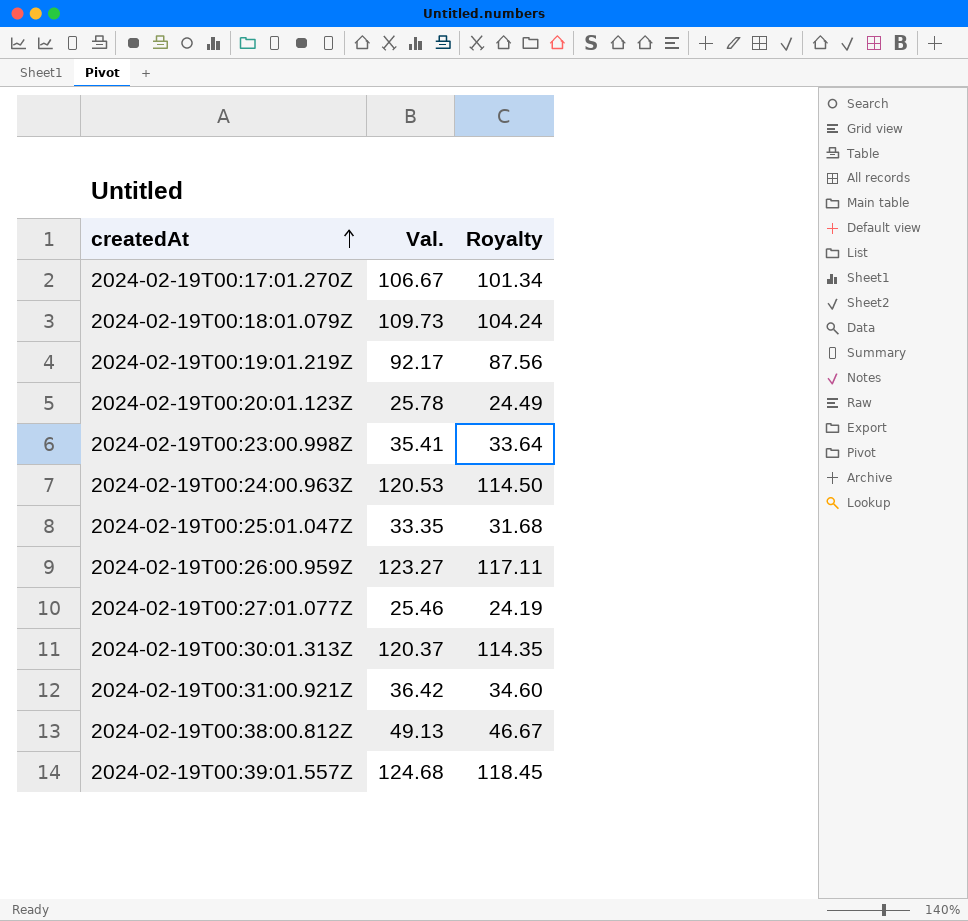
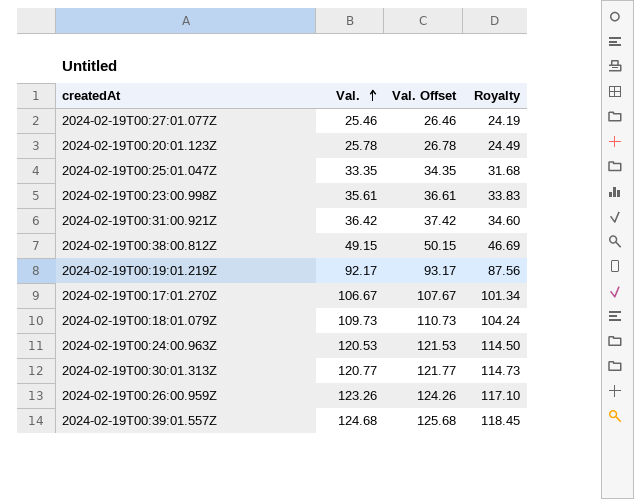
row order: createdAt ascending -> Val. ascending
column Val. Offset | formula: none -> [Val.] + 1
2024-02-19T00:23:00.998Z | Val.: 35.41 -> 35.61
2024-02-19T00:23:00.998Z | Royalty: 33.64 -> 33.83
2024-02-19T00:38:00.812Z | Val.: 49.13 -> 49.15
2024-02-19T00:38:00.812Z | Royalty: 46.67 -> 46.69
2024-02-19T00:30:01.313Z | Val.: 120.37 -> 120.77
2024-02-19T00:30:01.313Z | Royalty: 114.35 -> 114.73
2024-02-19T00:26:00.959Z | Val.: 123.27 -> 123.26
2024-02-19T00:26:00.959Z | Royalty: 117.11 -> 117.10

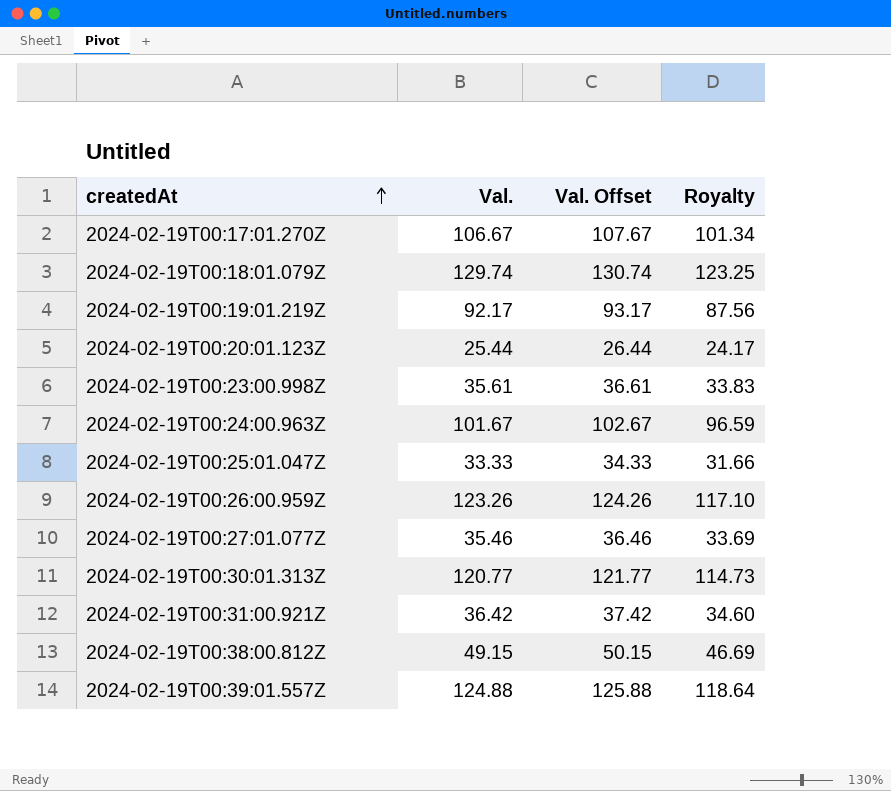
row order: Val. ascending -> createdAt ascending
2024-02-19T00:18:01.079Z | Val.: 109.73 -> 129.74
2024-02-19T00:18:01.079Z | Val. Offset: 110.73 -> 130.74
2024-02-19T00:18:01.079Z | Royalty: 104.24 -> 123.25
2024-02-19T00:20:01.123Z | Val.: 25.78 -> 25.44
2024-02-19T00:20:01.123Z | Val. Offset: 26.78 -> 26.44
2024-02-19T00:20:01.123Z | Royalty: 24.49 -> 24.17
2024-02-19T00:24:00.963Z | Val.: 120.53 -> 101.67
2024-02-19T00:24:00.963Z | Val. Offset: 121.53 -> 102.67
2024-02-19T00:24:00.963Z | Royalty: 114.50 -> 96.59
2024-02-19T00:25:01.047Z | Val.: 33.35 -> 33.33
2024-02-19T00:25:01.047Z | Val. Offset: 34.35 -> 34.33
2024-02-19T00:25:01.047Z | Royalty: 31.68 -> 31.66
2024-02-19T00:27:01.077Z | Val.: 25.46 -> 35.46
2024-02-19T00:27:01.077Z | Val. Offset: 26.46 -> 36.46
2024-02-19T00:27:01.077Z | Royalty: 24.19 -> 33.69
2024-02-19T00:39:01.557Z | Val.: 124.68 -> 124.88
2024-02-19T00:39:01.557Z | Val. Offset: 125.68 -> 125.88
2024-02-19T00:39:01.557Z | Royalty: 118.45 -> 118.64

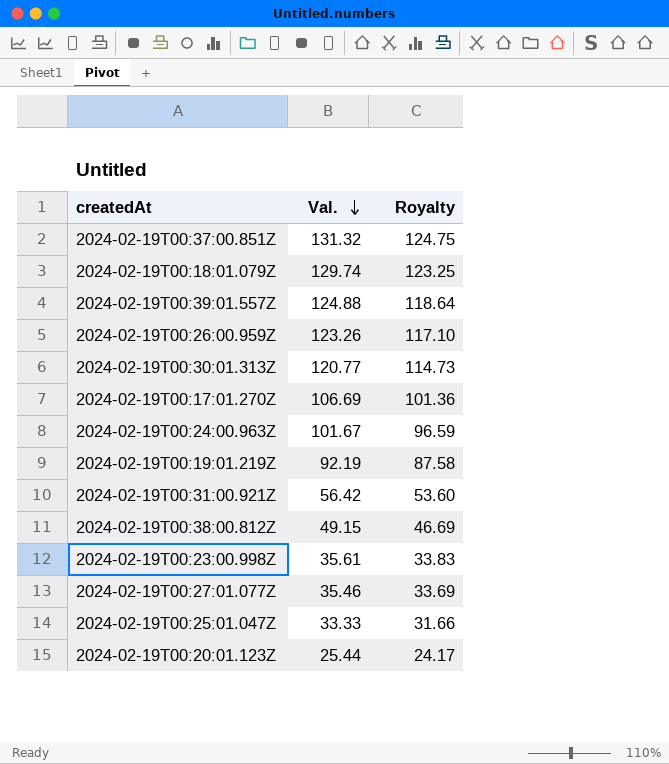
row order: createdAt ascending -> Val. descending
column Val. Offset | formula: [Val.] + 1 -> none
row 2024-02-19T00:37:00.851Z: none -> 131.32 | 124.75
2024-02-19T00:17:01.270Z | Val.: 106.67 -> 106.69
2024-02-19T00:17:01.270Z | Royalty: 101.34 -> 101.36
2024-02-19T00:19:01.219Z | Val.: 92.17 -> 92.19
2024-02-19T00:19:01.219Z | Royalty: 87.56 -> 87.58
2024-02-19T00:31:00.921Z | Val.: 36.42 -> 56.42
2024-02-19T00:31:00.921Z | Royalty: 34.60 -> 53.60

